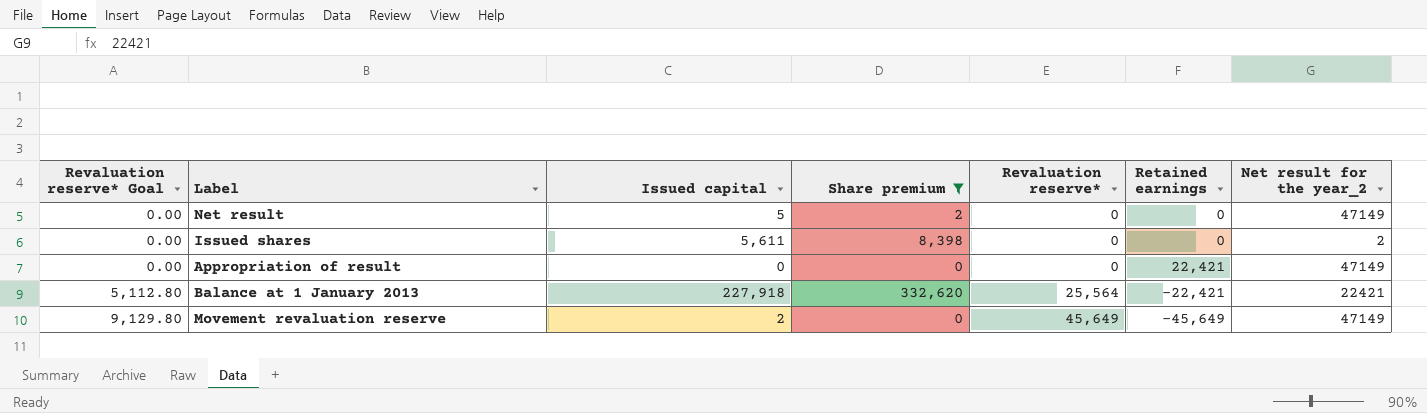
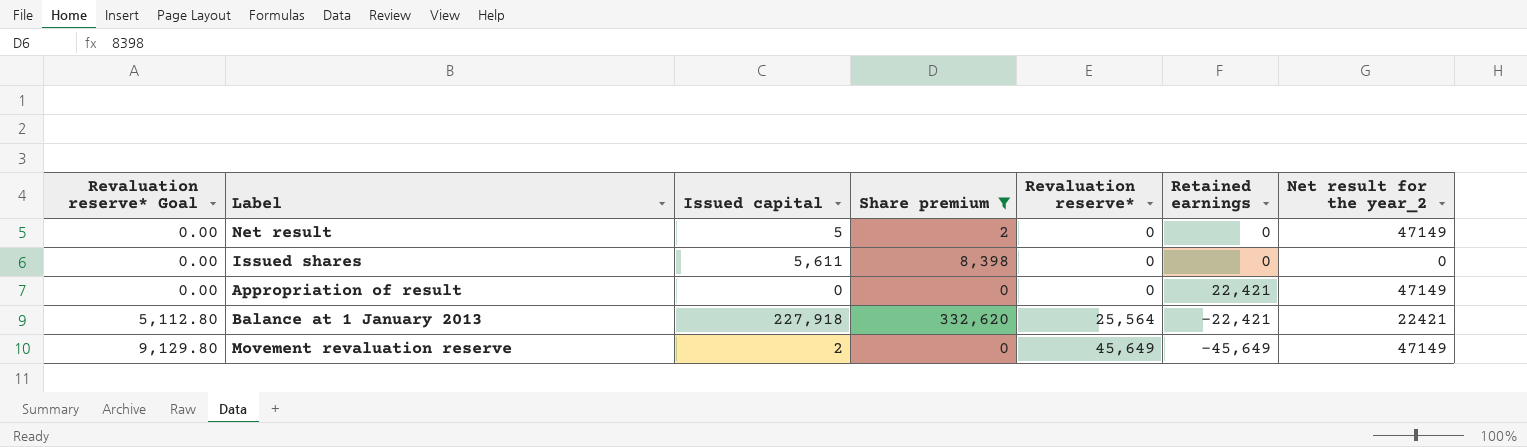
Issued shares | Net result for the year_2: 2 -> 0

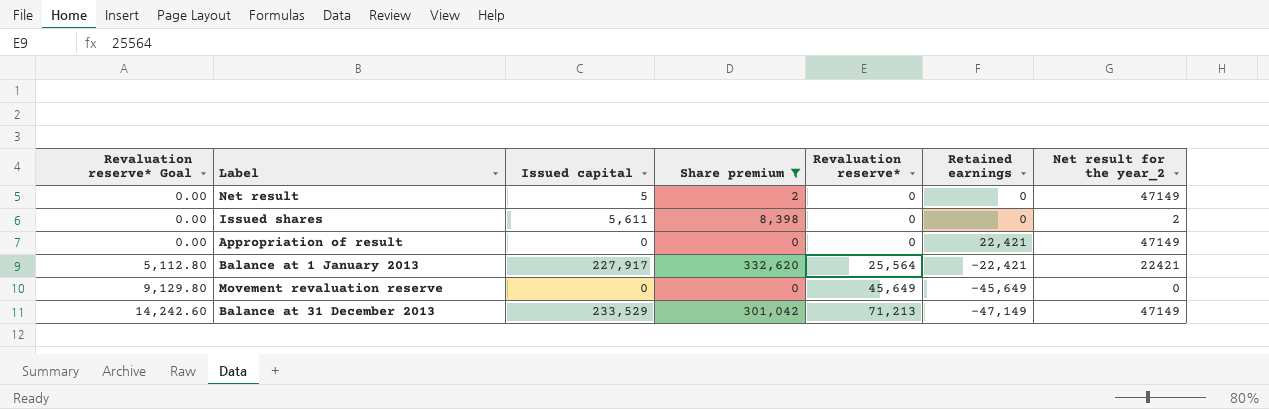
Issued shares | Net result for the year_2: 0 -> 2
Balance at 1 January 2013 | Issued capital: 227,918 -> 227,917
Movement revaluation reserve | Issued capital: 2 -> 0
Movement revaluation reserve | Net result for the year_2: 47149 -> 0
row Balance at 31 December 2013: none -> 14,242.60 | 233,529 | 301,042 | 71,213 | -47,149 | 47149

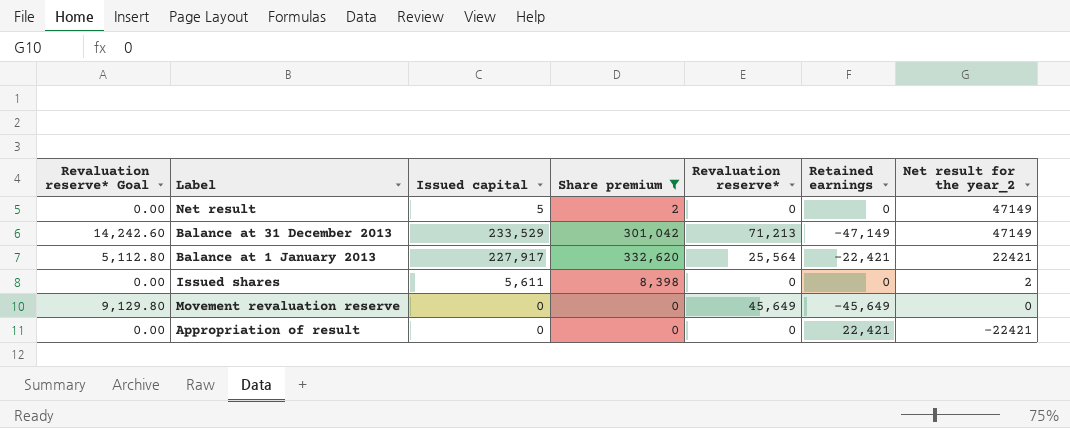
row order: Revaluation reserve* Goal ascending -> Net result for the year_2 descending
Appropriation of result | Net result for the year_2: 47149 -> -22421

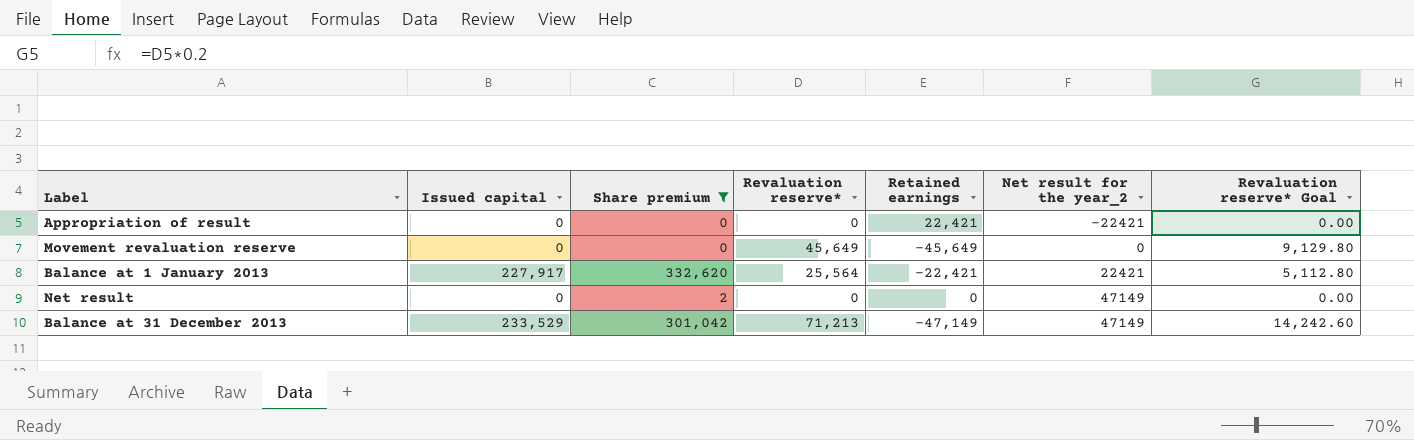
row order: Net result for the year_2 descending -> Net result for the year_2 ascending
column Revaluation reserve* Goal | position: 1 -> 7
row Issued shares: 0.00 | 5,611 | 8,398 | 0 | 0 | 2 -> none
Net result | Issued capital: 5 -> 0

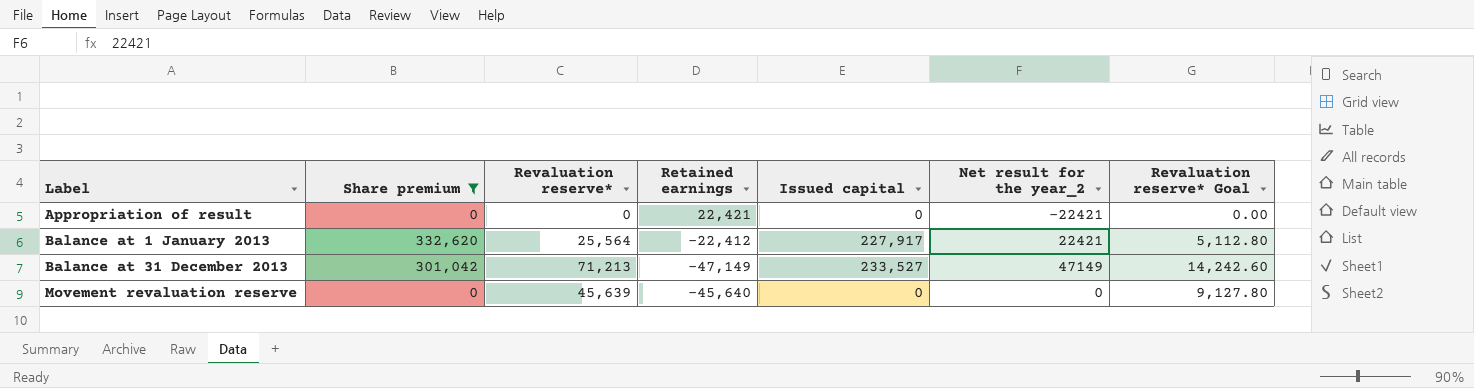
row order: Net result for the year_2 ascending -> Label ascending
column Issued capital | position: 2 -> 5
row Net result: 0 | 2 | 0 | 0 | 47149 | 0.00 -> none
Balance at 1 January 2013 | Retained earnings: -22,421 -> -22,412
Balance at 31 December 2013 | Issued capital: 233,529 -> 233,527
Movement revaluation reserve | Revaluation reserve*: 45,649 -> 45,639
Movement revaluation reserve | Retained earnings: -45,649 -> -45,640
Movement revaluation reserve | Revaluation reserve* Goal: 9,129.80 -> 9,127.80

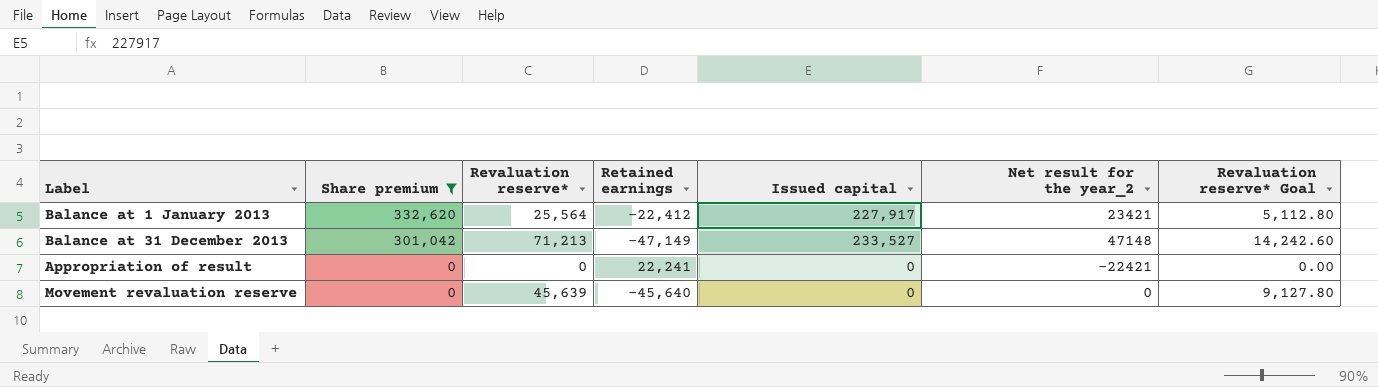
row order: Label ascending -> Share premium descending
Balance at 1 January 2013 | Net result for the year_2: 22421 -> 23421
Balance at 31 December 2013 | Net result for the year_2: 47149 -> 47148
Appropriation of result | Retained earnings: 22,421 -> 22,241

